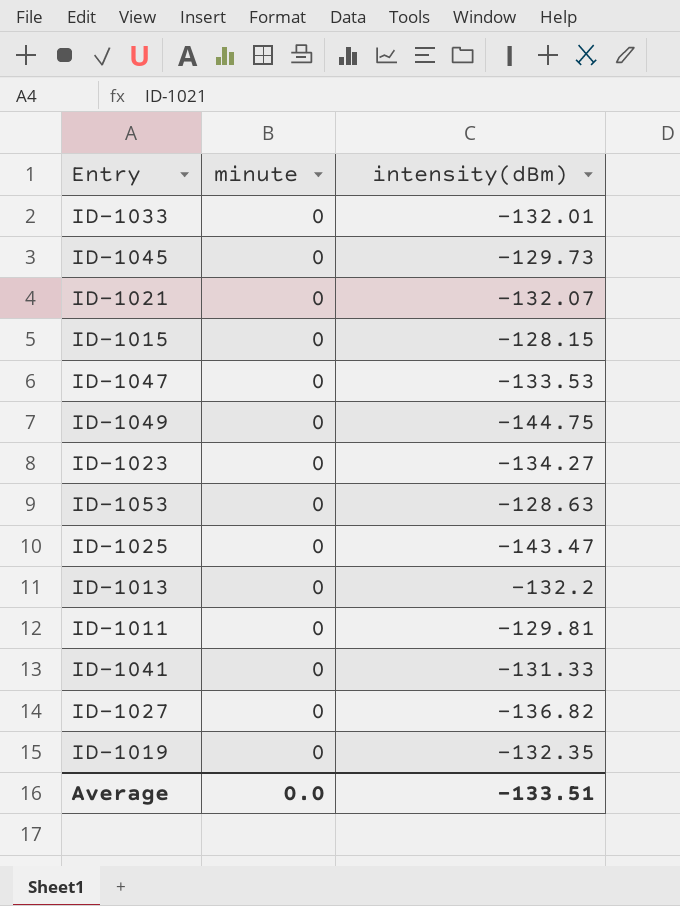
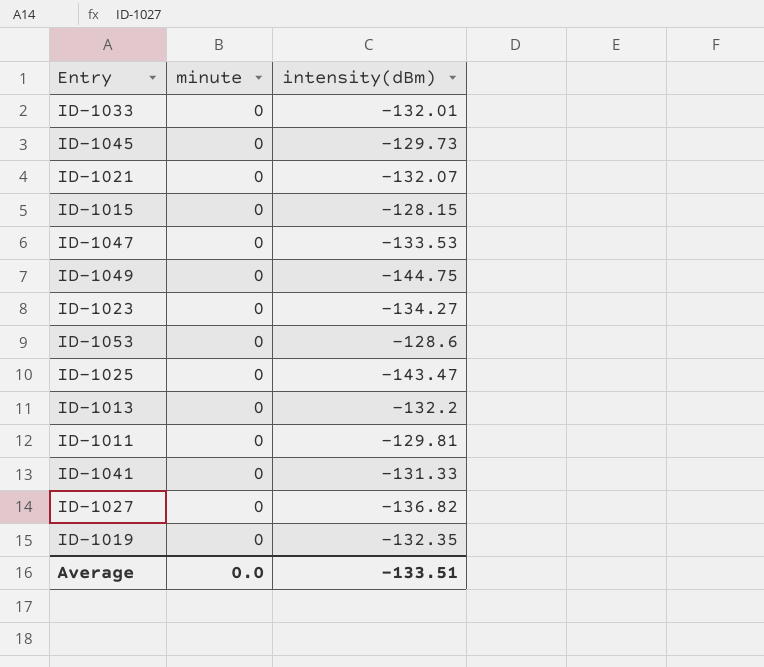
ID-1053 | intensity(dBm): -128.63 -> -128.6

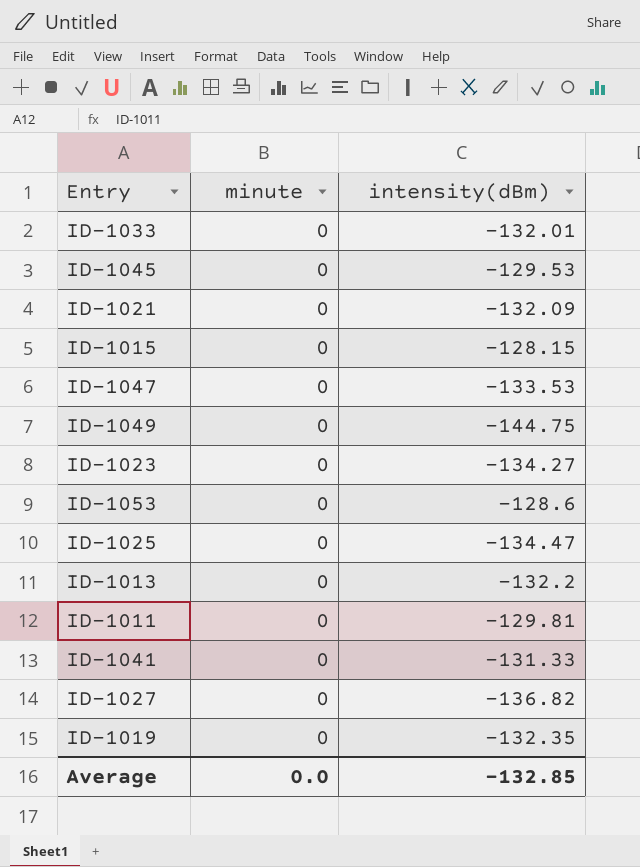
ID-1045 | intensity(dBm): -129.73 -> -129.53
ID-1021 | intensity(dBm): -132.07 -> -132.09
ID-1025 | intensity(dBm): -143.47 -> -134.47
Average | intensity(dBm): -133.51 -> -132.85

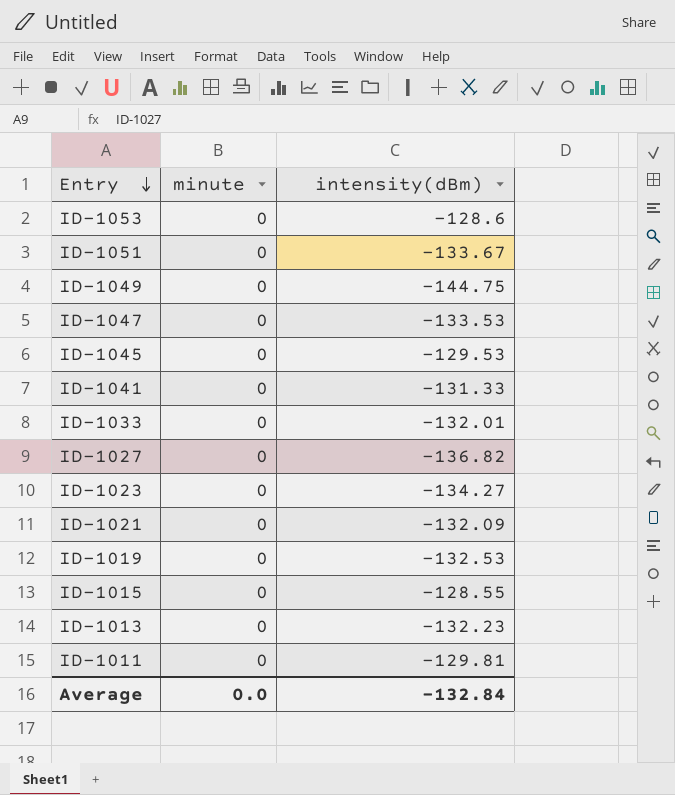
row order: none -> Entry descending
row ID-1025: 0 | -134.47 -> none
row ID-1051: none -> 0 | -133.67
ID-1019 | intensity(dBm): -132.35 -> -132.53
ID-1015 | intensity(dBm): -128.15 -> -128.55
ID-1013 | intensity(dBm): -132.2 -> -132.23
Average | intensity(dBm): -132.85 -> -132.84

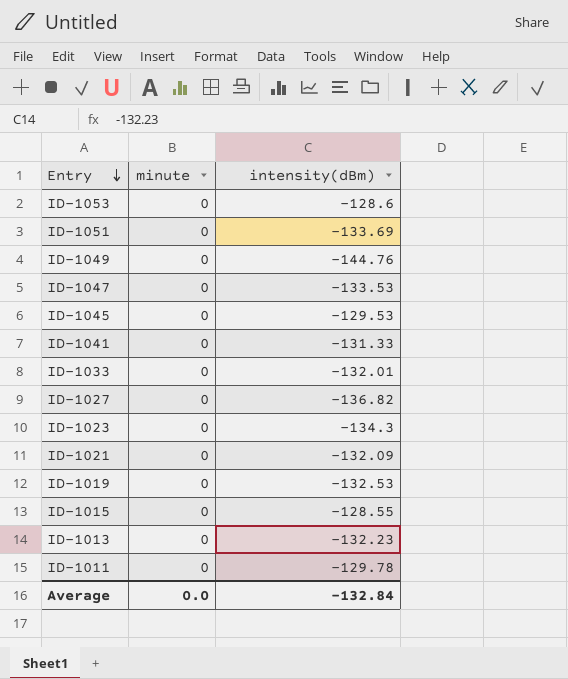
ID-1051 | intensity(dBm): -133.67 -> -133.69
ID-1049 | intensity(dBm): -144.75 -> -144.76
ID-1023 | intensity(dBm): -134.27 -> -134.3
ID-1011 | intensity(dBm): -129.81 -> -129.78

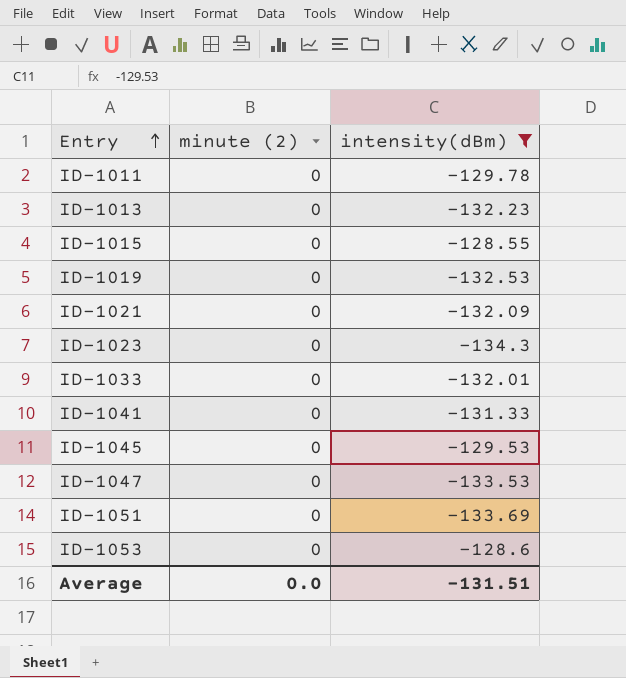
filter: none -> intensity(dBm) >= -134.3
row order: Entry descending -> Entry ascending
column name: minute -> minute (2)
Average | intensity(dBm): -132.84 -> -131.51

